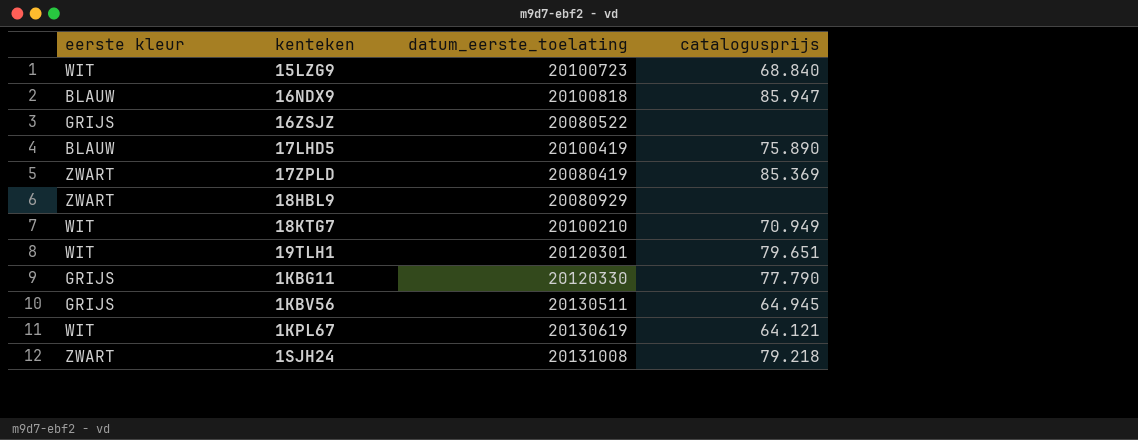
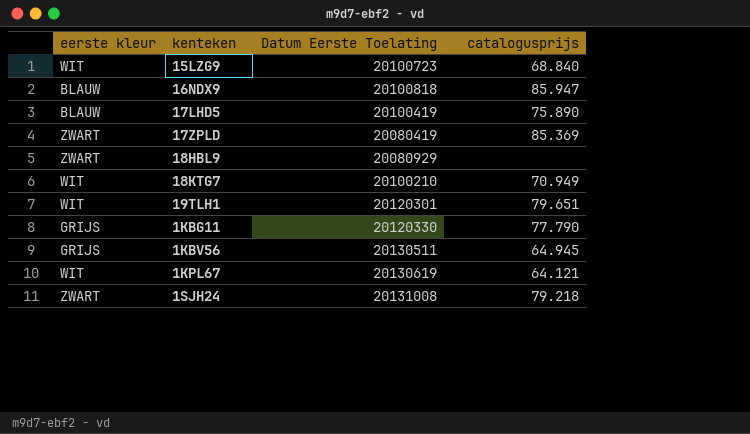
column name: datum_eerste_toelating -> Datum Eerste Toelating
row 16ZSJZ: GRIJS | 20080522 | none -> none

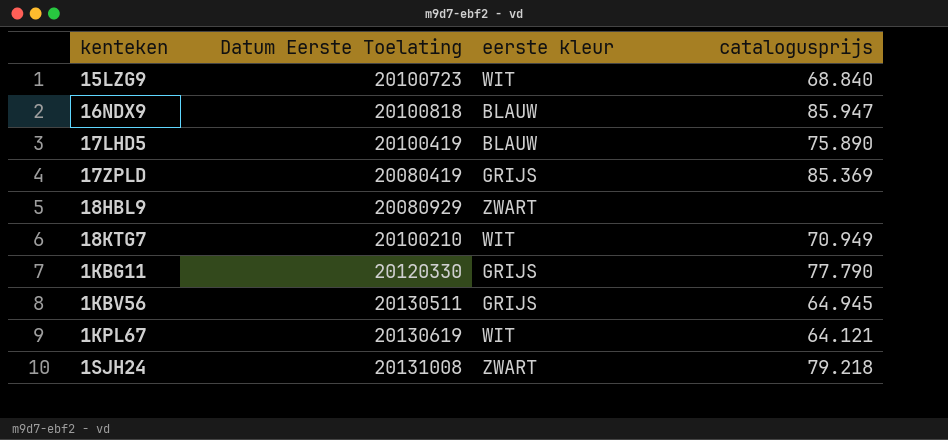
column eerste kleur | position: 1 -> 3
row 19TLH1: WIT | 20120301 | 79.651 -> none
17ZPLD | eerste kleur: ZWART -> GRIJS

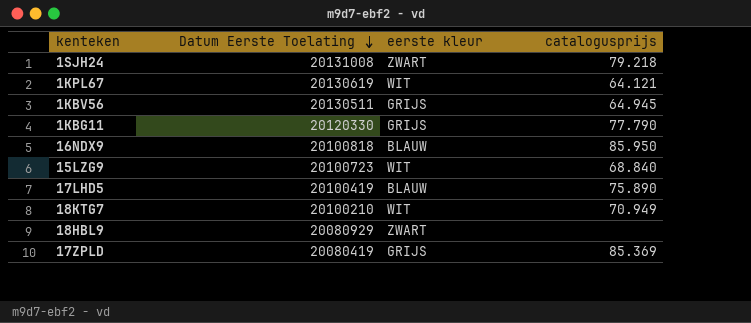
row order: none -> Datum Eerste Toelating descending
16NDX9 | catalogusprijs: 85.947 -> 85.950

